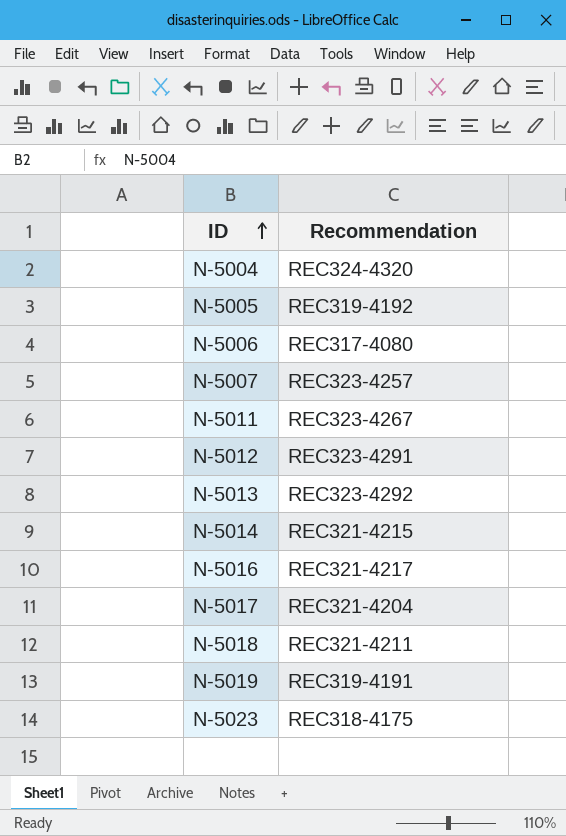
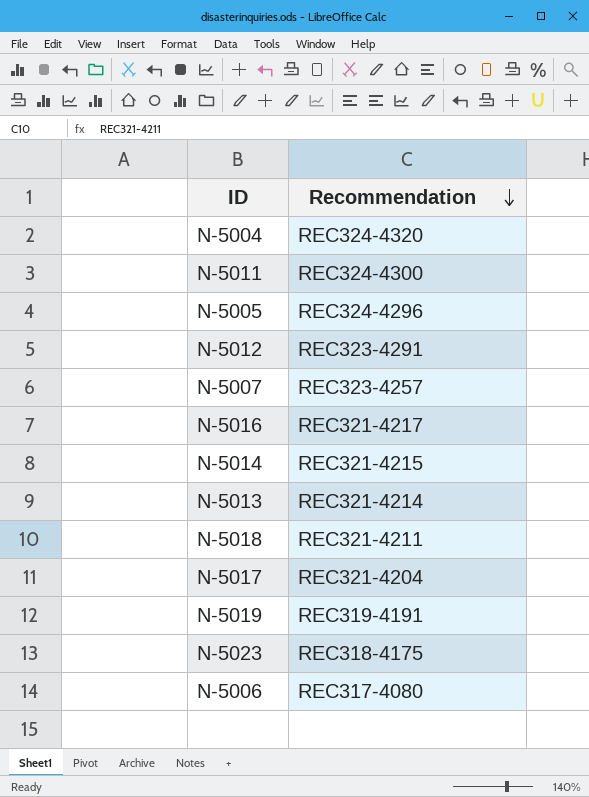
row order: ID ascending -> Recommendation descending
N-5011 | Recommendation: REC323-4267 -> REC324-4300
N-5005 | Recommendation: REC319-4192 -> REC324-4296
N-5013 | Recommendation: REC323-4292 -> REC321-4214

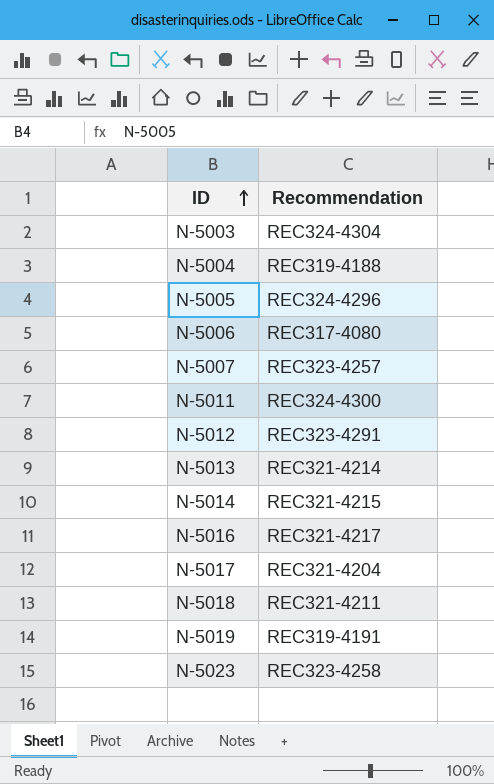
row order: Recommendation descending -> ID ascending
row N-5003: none -> REC324-4304
N-5004 | Recommendation: REC324-4320 -> REC319-4188
N-5023 | Recommendation: REC318-4175 -> REC323-4258

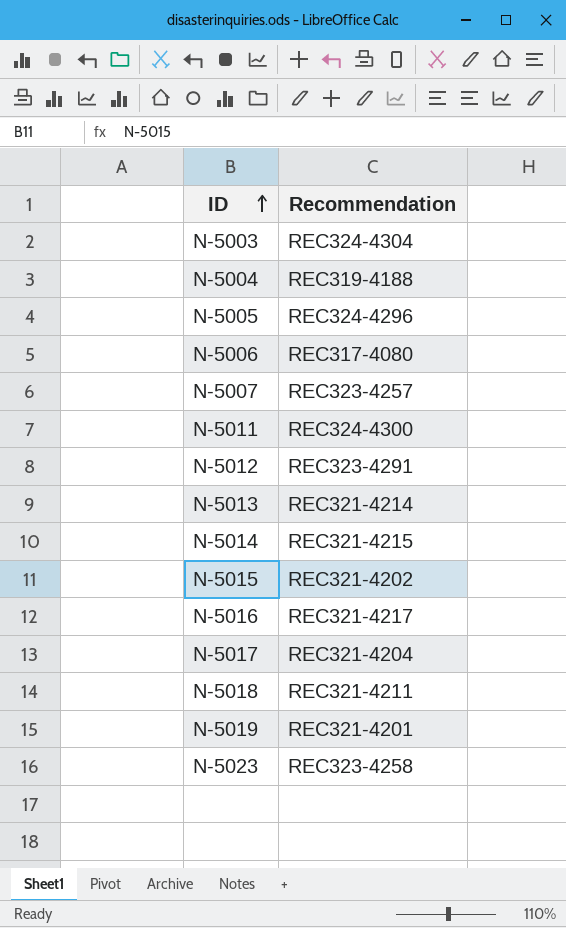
row N-5015: none -> REC321-4202
N-5019 | Recommendation: REC319-4191 -> REC321-4201

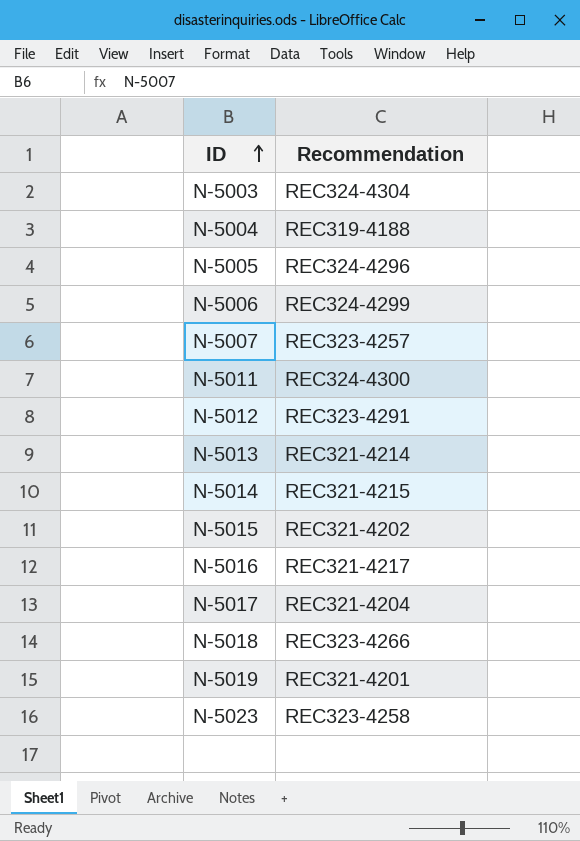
N-5006 | Recommendation: REC317-4080 -> REC324-4299
N-5018 | Recommendation: REC321-4211 -> REC323-4266

